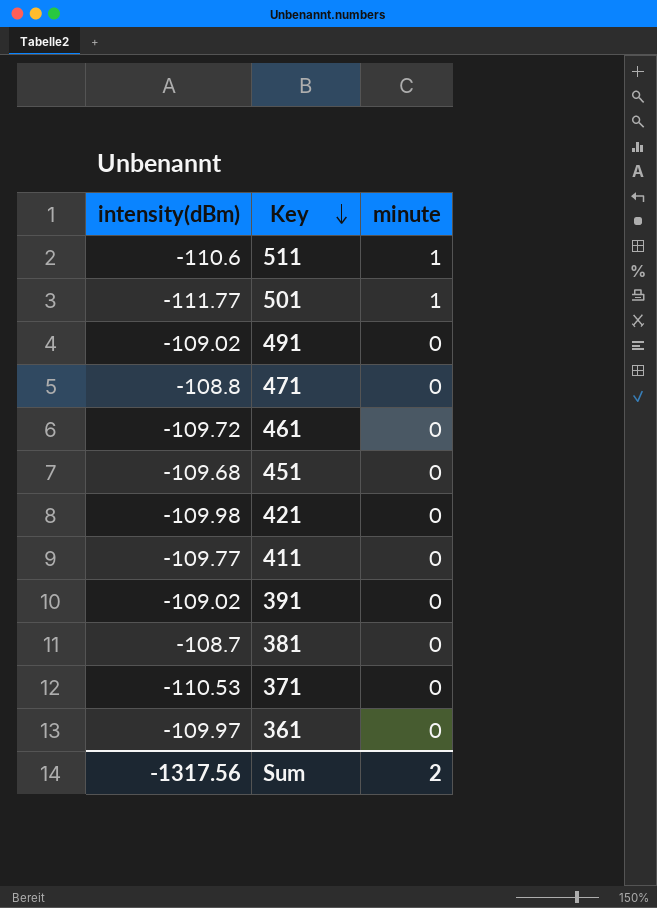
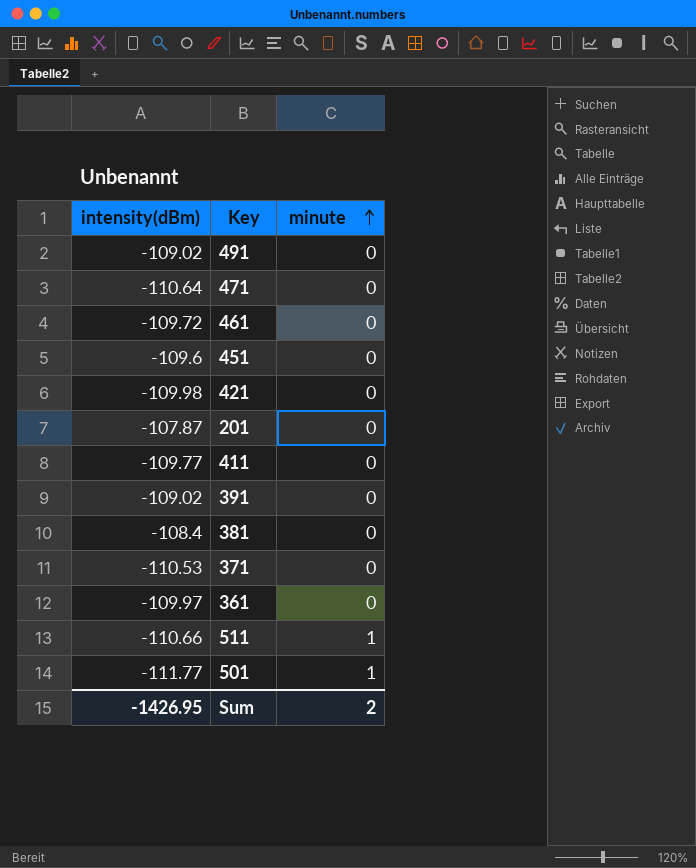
row order: Key descending -> minute ascending
471 | intensity(dBm): -108.8 -> -110.64
451 | intensity(dBm): -109.68 -> -109.6
row 201: none -> -107.87 | 0
381 | intensity(dBm): -108.7 -> -108.4
511 | intensity(dBm): -110.6 -> -110.66
Sum | intensity(dBm): -1317.56 -> -1426.95

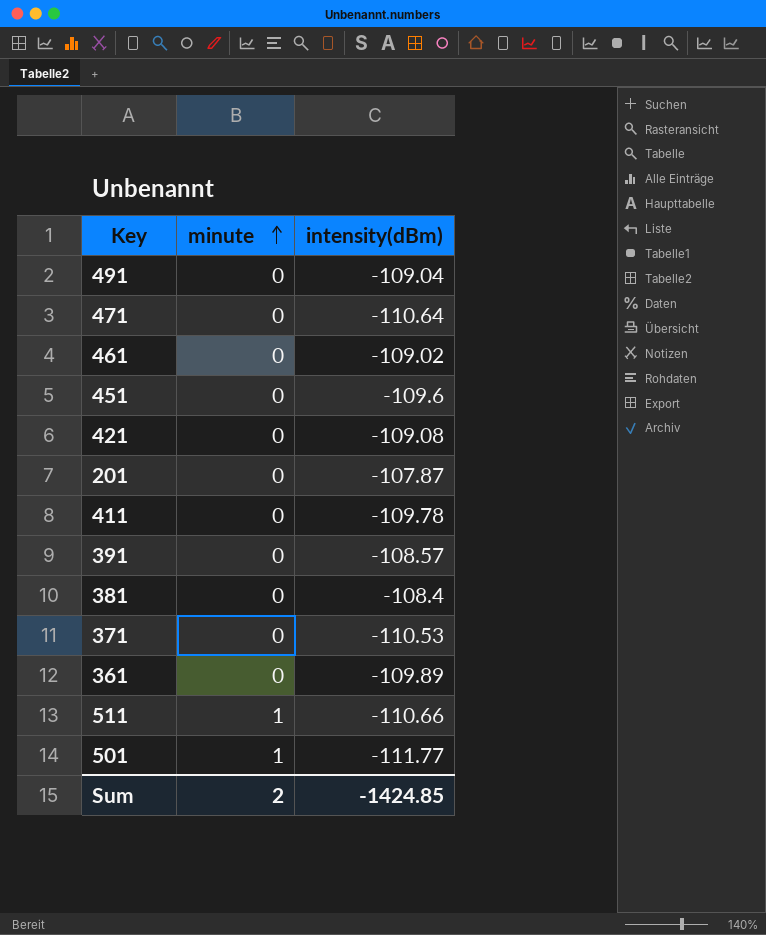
column intensity(dBm) | position: 1 -> 3
491 | intensity(dBm): -109.02 -> -109.04
461 | intensity(dBm): -109.72 -> -109.02
421 | intensity(dBm): -109.98 -> -109.08
411 | intensity(dBm): -109.77 -> -109.78
391 | intensity(dBm): -109.02 -> -108.57
361 | intensity(dBm): -109.97 -> -109.89
Sum | intensity(dBm): -1426.95 -> -1424.85

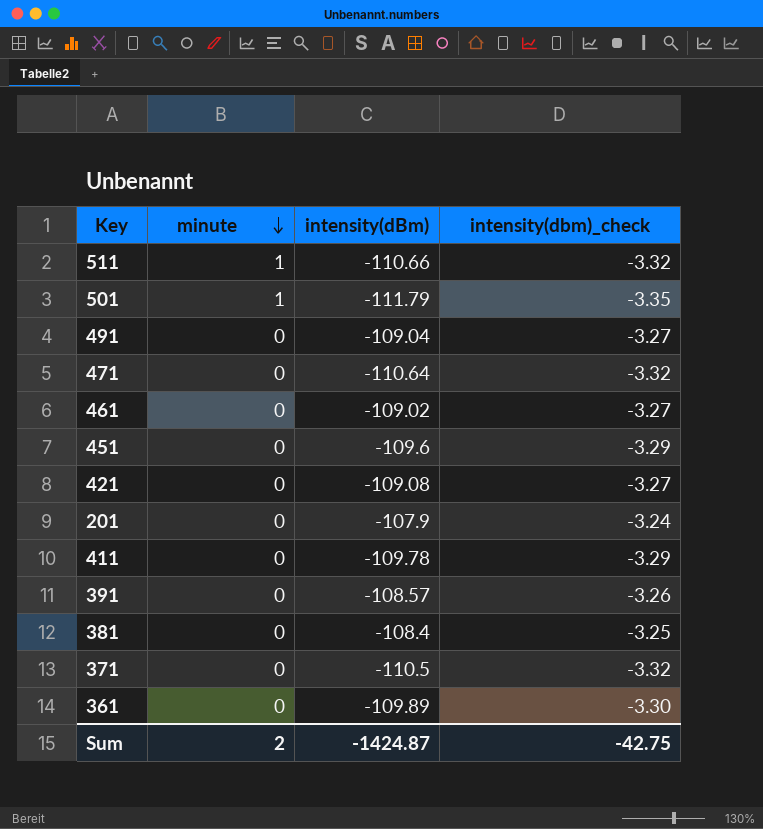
row order: minute ascending -> minute descending
column intensity(dbm)_check | formula: none -> [intensity(dBm)] * 0.03
501 | intensity(dBm): -111.77 -> -111.79
201 | intensity(dBm): -107.87 -> -107.9
371 | intensity(dBm): -110.53 -> -110.5
Sum | intensity(dBm): -1424.85 -> -1424.87

